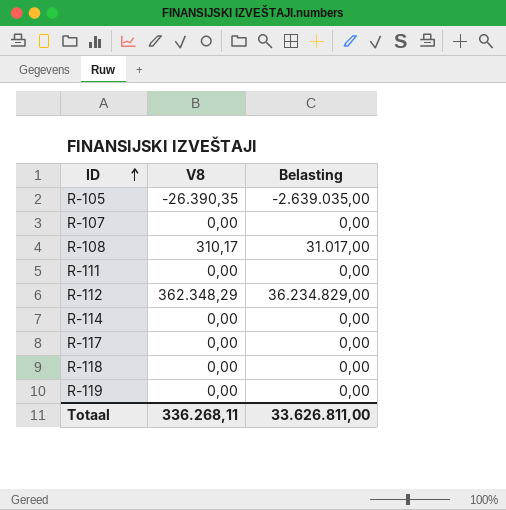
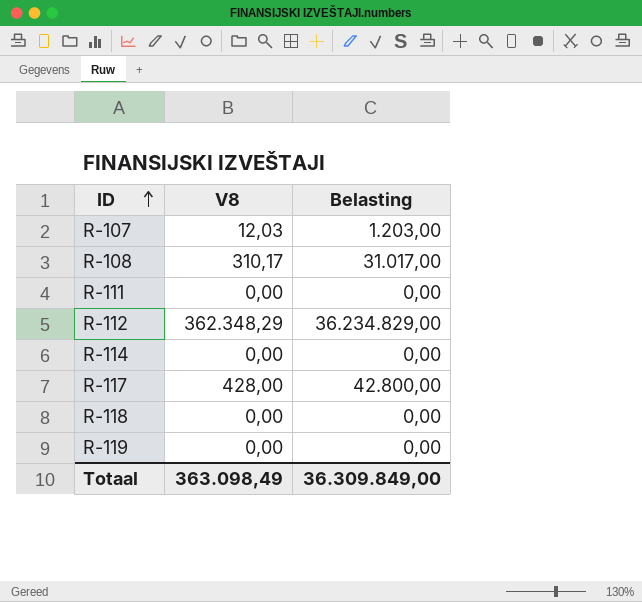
row R-105: -26.390,35 | -2.639.035,00 -> none
R-107 | V8: 0,00 -> 12,03
R-107 | Belasting: 0,00 -> 1.203,00
R-117 | V8: 0,00 -> 428,00
R-117 | Belasting: 0,00 -> 42.800,00
Totaal | V8: 336.268,11 -> 363.098,49
Totaal | Belasting: 33.626.811,00 -> 36.309.849,00

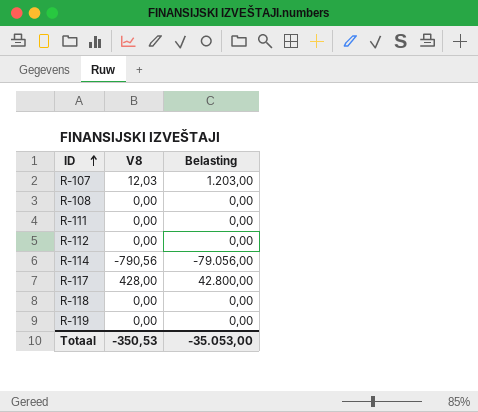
R-108 | V8: 310,17 -> 0,00
R-108 | Belasting: 31.017,00 -> 0,00
R-112 | V8: 362.348,29 -> 0,00
R-112 | Belasting: 36.234.829,00 -> 0,00
R-114 | V8: 0,00 -> -790,56
R-114 | Belasting: 0,00 -> -79.056,00
Totaal | V8: 363.098,49 -> -350,53
Totaal | Belasting: 36.309.849,00 -> -35.053,00

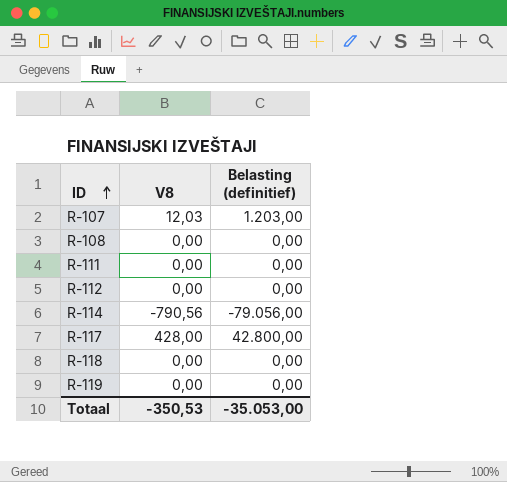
column name: Belasting -> Belasting (definitief)

